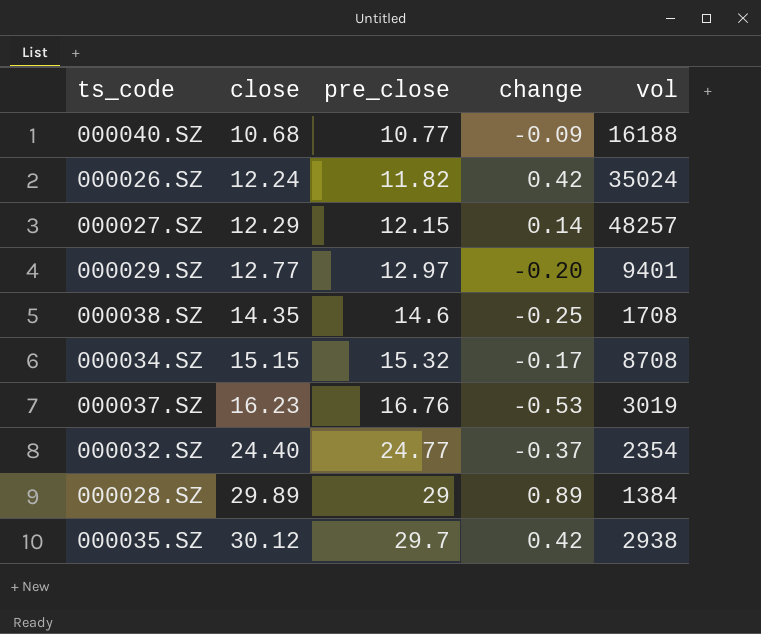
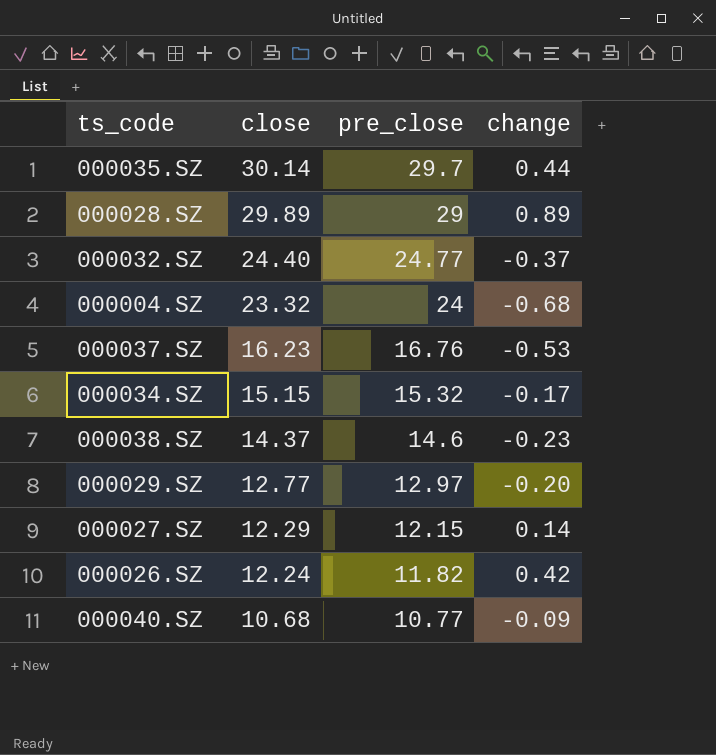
row order: close ascending -> close descending
column vol | position: 5 -> none
000035.SZ | close: 30.12 -> 30.14
000035.SZ | change: 0.42 -> 0.44
row 000004.SZ: none -> 23.32 | 24 | -0.68
000038.SZ | close: 14.35 -> 14.37
000038.SZ | change: -0.25 -> -0.23

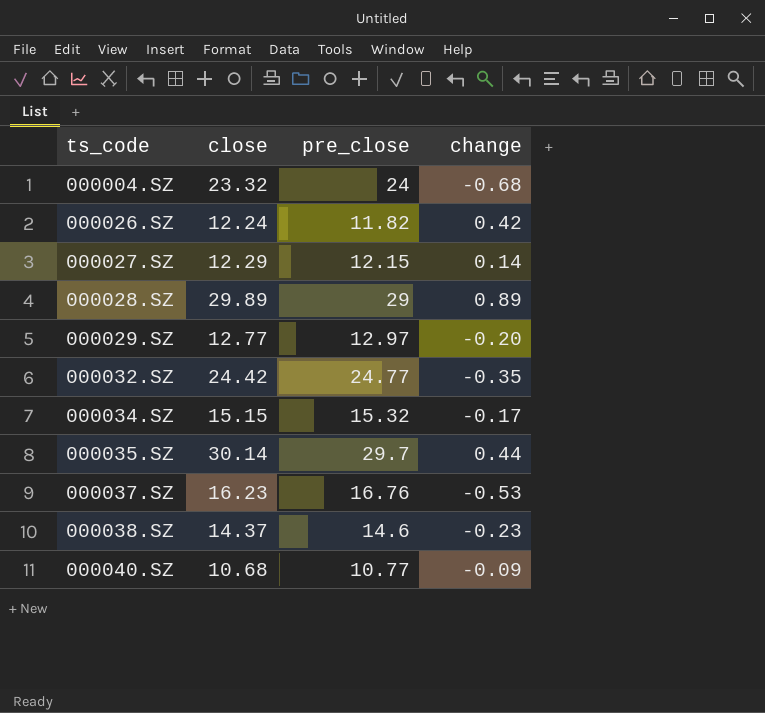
row order: close descending -> ts_code ascending
000032.SZ | close: 24.40 -> 24.42
000032.SZ | change: -0.37 -> -0.35

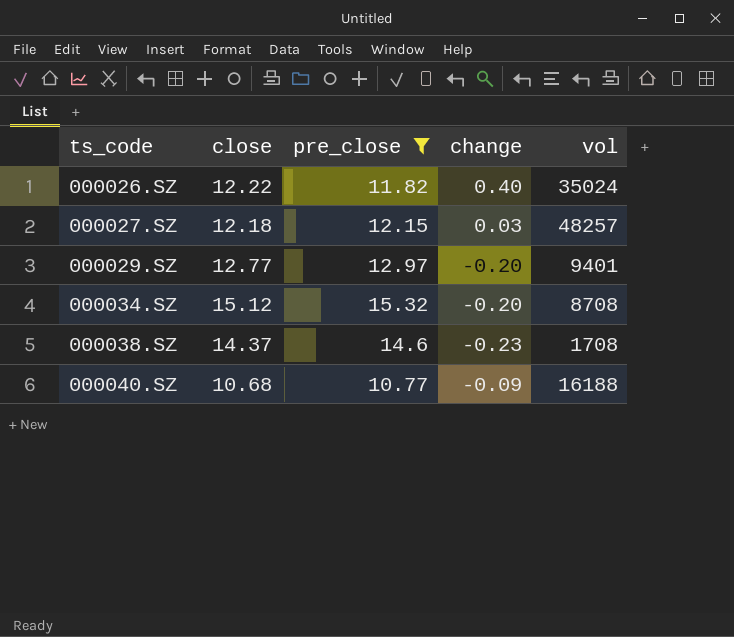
filter: none -> pre_close <= 15.32
column vol | position: none -> 5
000026.SZ | close: 12.24 -> 12.22
000026.SZ | change: 0.42 -> 0.40
000027.SZ | close: 12.29 -> 12.18
000027.SZ | change: 0.14 -> 0.03
000034.SZ | close: 15.15 -> 15.12
000034.SZ | change: -0.17 -> -0.20

